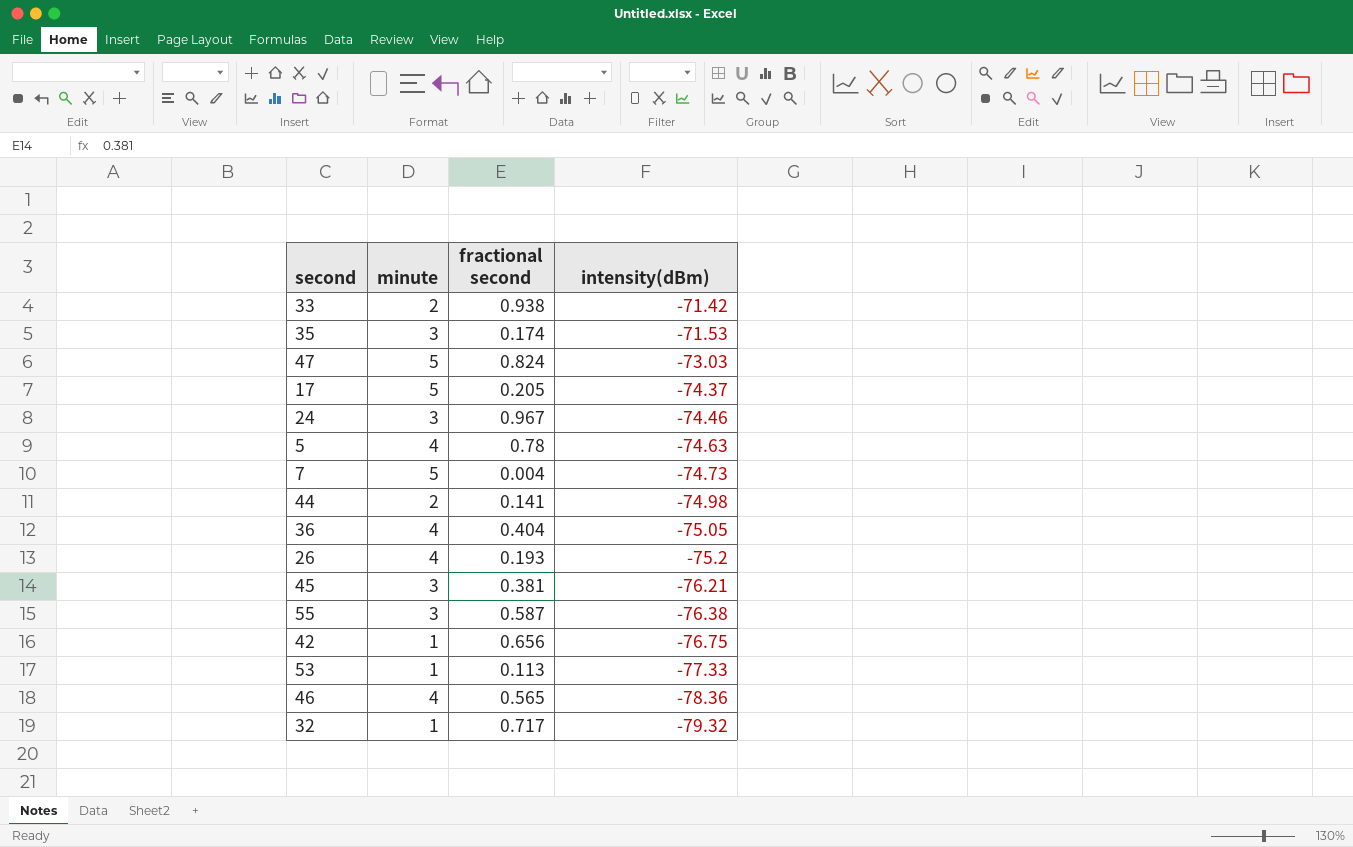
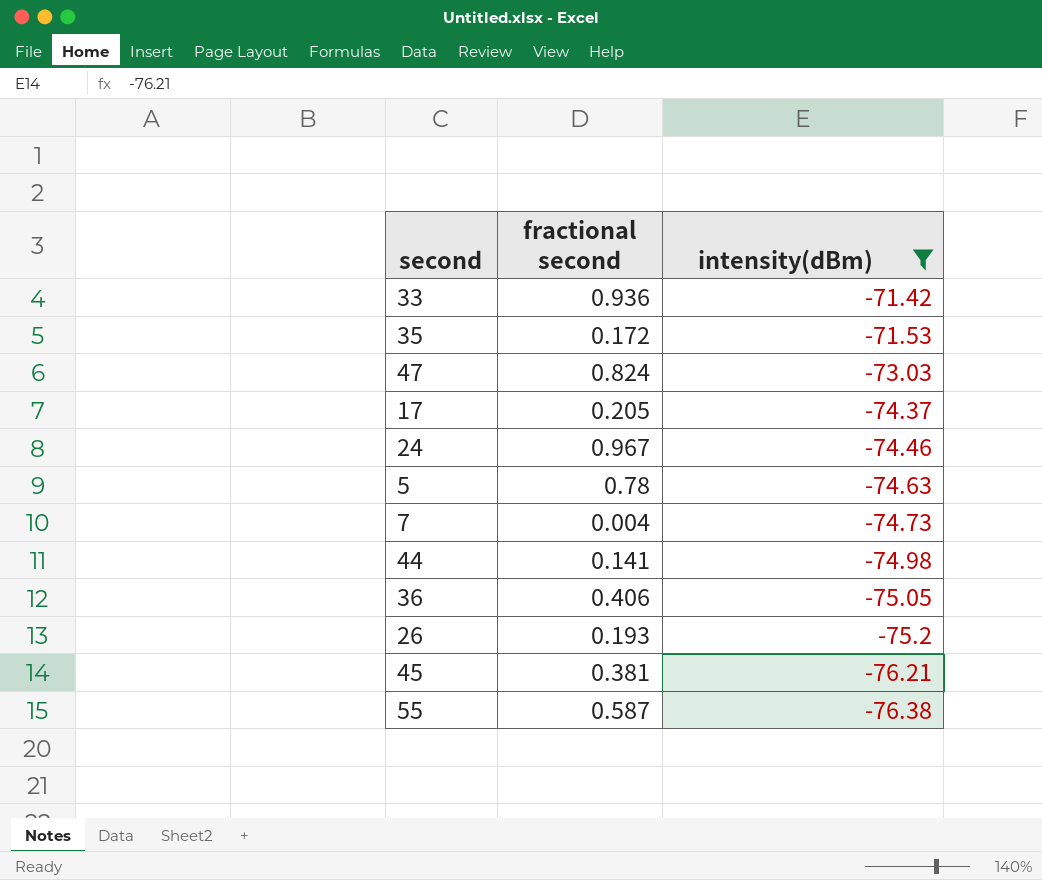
filter: none -> intensity(dBm) >= -76.38
column minute | position: 2 -> none
33 | fractional second: 0.938 -> 0.936
35 | fractional second: 0.174 -> 0.172
36 | fractional second: 0.404 -> 0.406

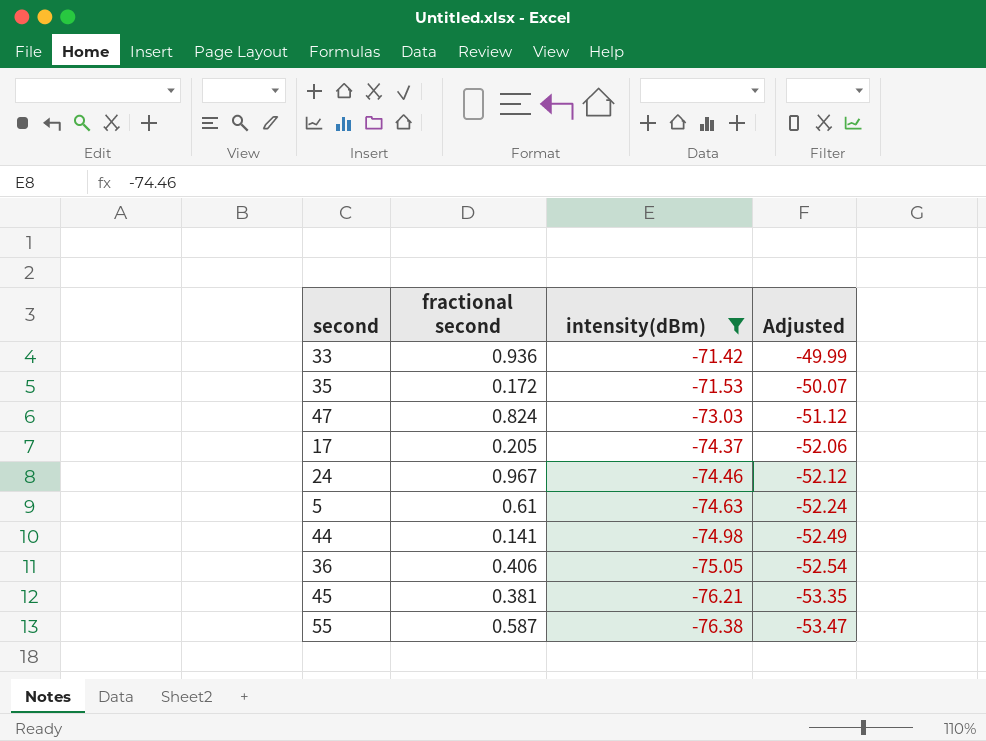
column Adjusted | formula: none -> [intensity(dBm)] * 0.7
row 7: 0.004 | -74.73 -> none
row 26: 0.193 | -75.2 -> none
5 | fractional second: 0.78 -> 0.61

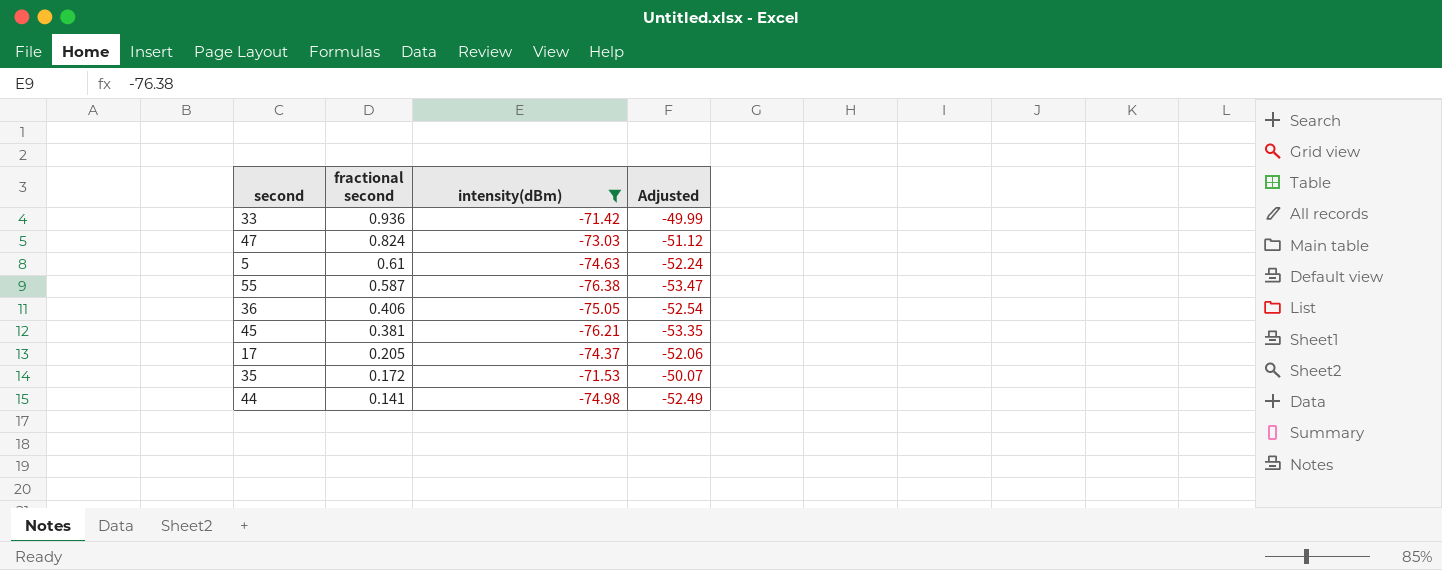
row order: intensity(dBm) descending -> fractional second descending
row 24: 0.967 | -74.46 | -52.12 -> none

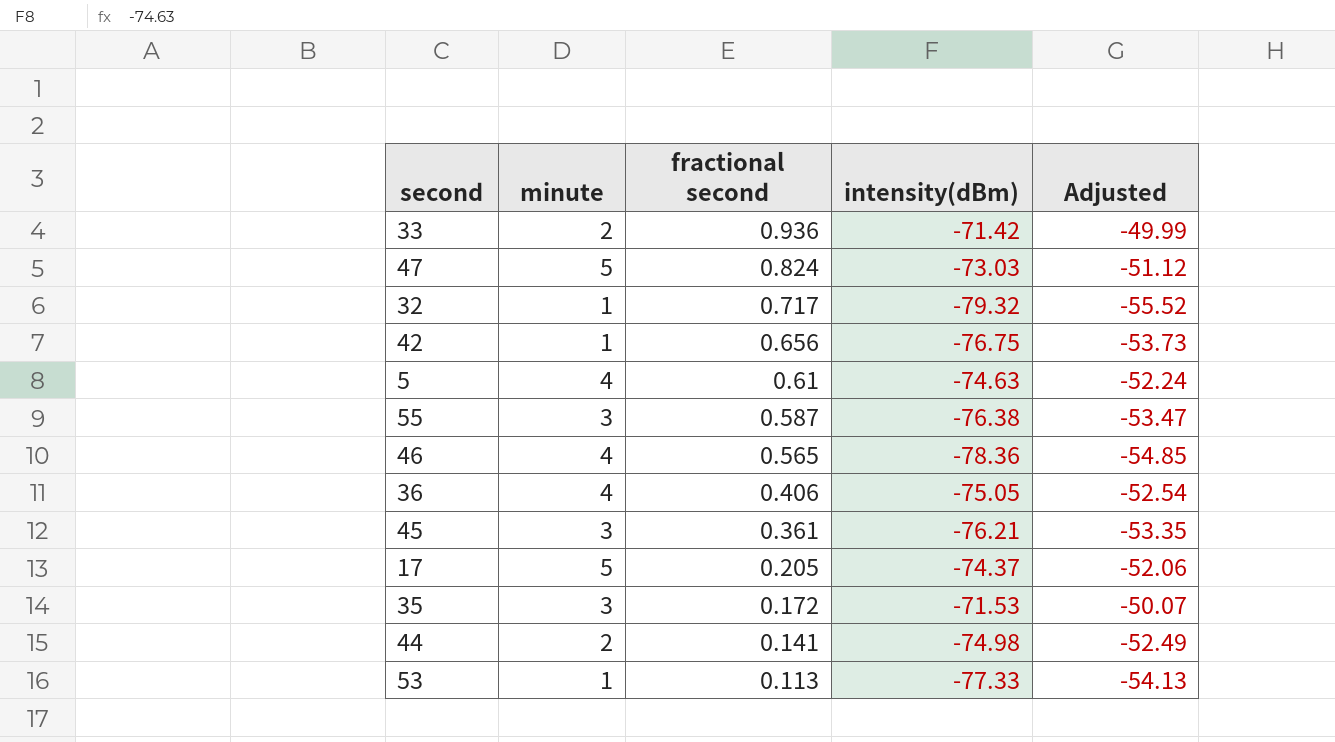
filter: intensity(dBm) >= -76.38 -> none
column minute | position: none -> 2
45 | fractional second: 0.381 -> 0.361

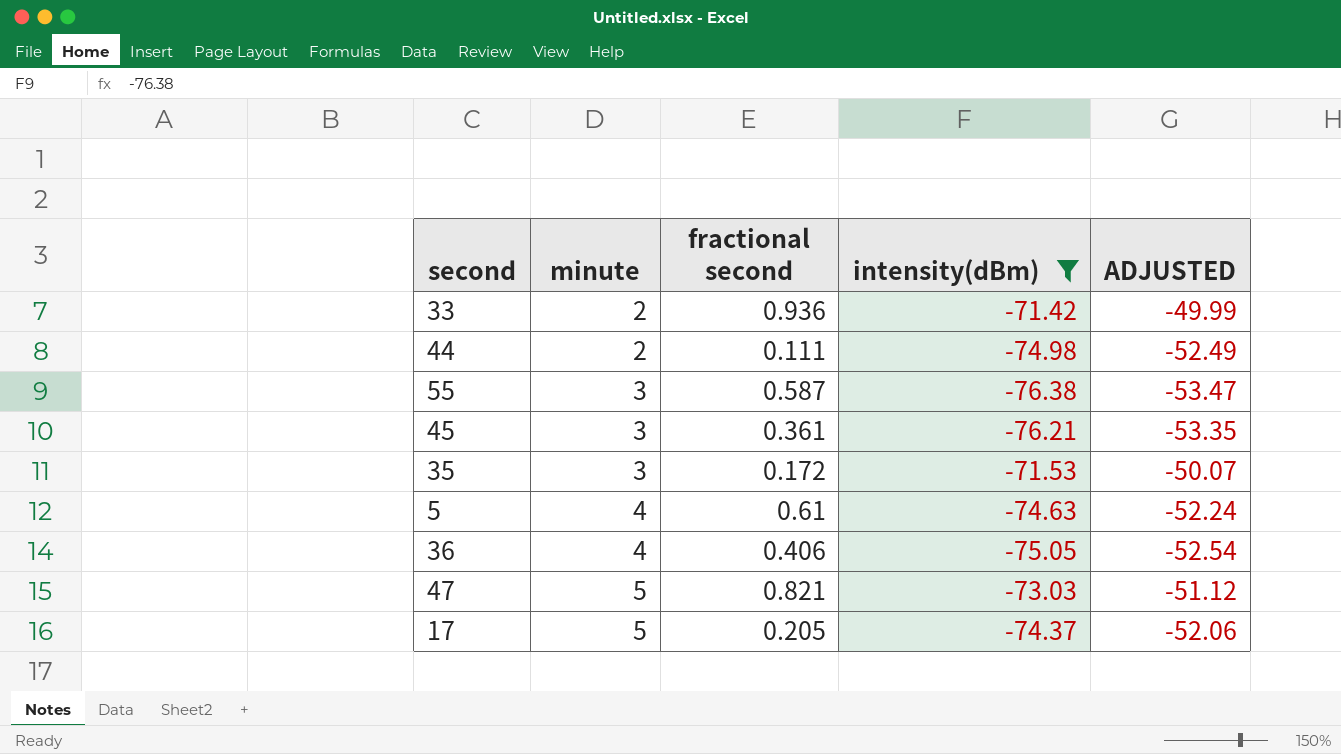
filter: none -> intensity(dBm) >= -76.38
row order: fractional second descending -> minute ascending
column name: Adjusted -> ADJUSTED
44 | fractional second: 0.141 -> 0.111
47 | fractional second: 0.824 -> 0.821

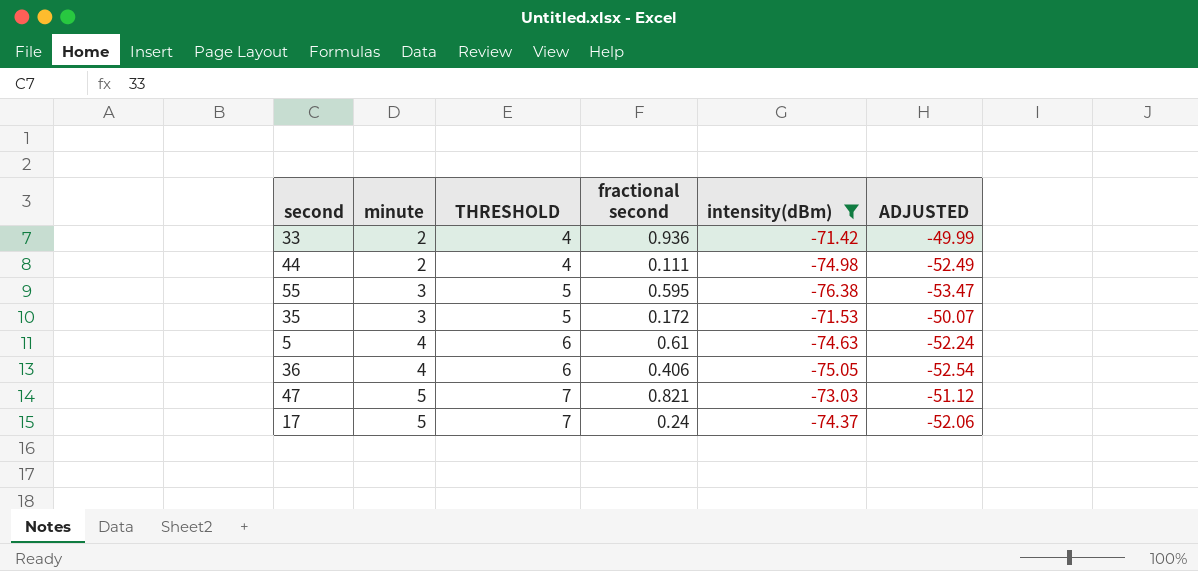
column THRESHOLD | formula: none -> [minute] + 2
row 45: 3 | 0.361 | -76.21 | -53.35 -> none
55 | fractional second: 0.587 -> 0.595
17 | fractional second: 0.205 -> 0.24

